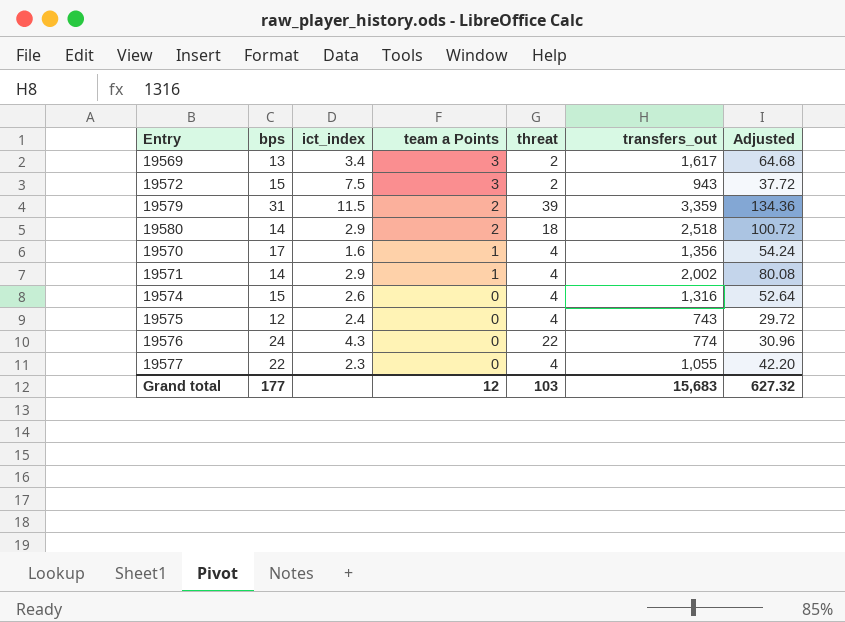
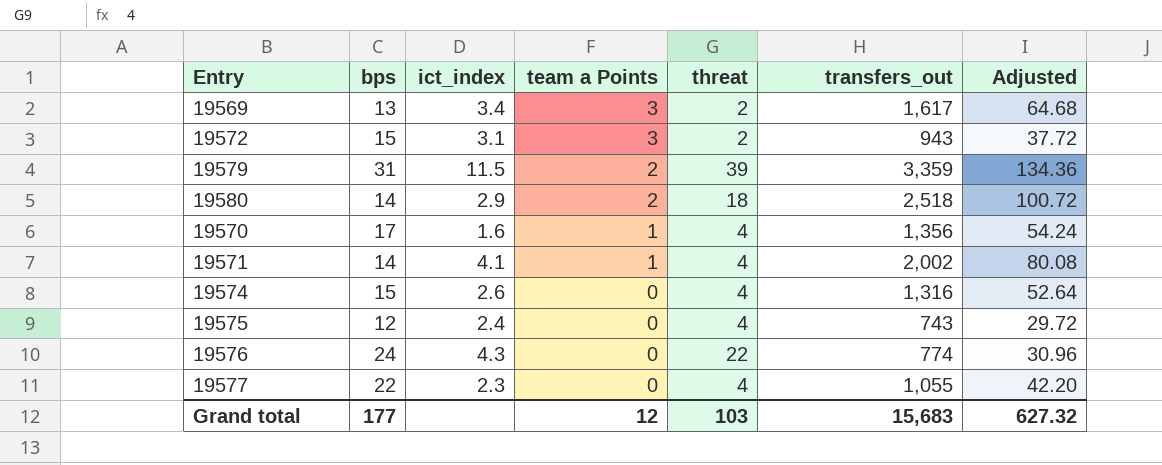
19572 | ict_index: 7.5 -> 3.1
19571 | ict_index: 2.9 -> 4.1

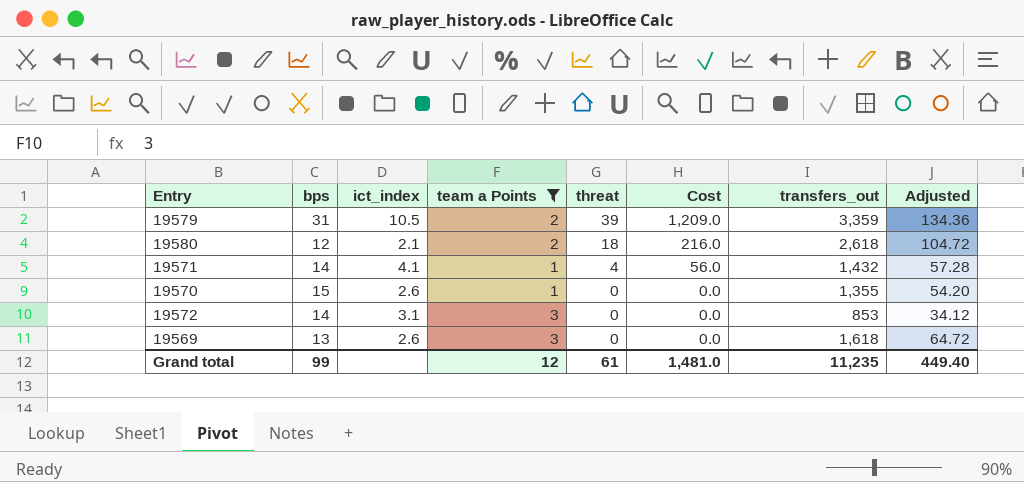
filter: none -> team a Points != 0
row order: team a Points descending -> threat descending
column Cost | formula: none -> [bps] * [threat]
19579 | ict_index: 11.5 -> 10.5
19580 | bps: 14 -> 12
19580 | ict_index: 2.9 -> 2.1
19580 | transfers_out: 2,518 -> 2,618
19580 | Adjusted: 100.72 -> 104.72
19571 | transfers_out: 2,002 -> 1,432
19571 | Adjusted: 80.08 -> 57.28
19570 | bps: 17 -> 15
19570 | ict_index: 1.6 -> 2.6
19570 | threat: 4 -> 0
19570 | transfers_out: 1,356 -> 1,355
19570 | Adjusted: 54.24 -> 54.20
19572 | bps: 15 -> 14
19572 | threat: 2 -> 0
19572 | transfers_out: 943 -> 853
19572 | Adjusted: 37.72 -> 34.12
19569 | ict_index: 3.4 -> 2.6
19569 | threat: 2 -> 0
19569 | transfers_out: 1,617 -> 1,618
19569 | Adjusted: 64.68 -> 64.72
Grand total | bps: 177 -> 99
Grand total | threat: 103 -> 61
Grand total | transfers_out: 15,683 -> 11,235
Grand total | Adjusted: 627.32 -> 449.40

